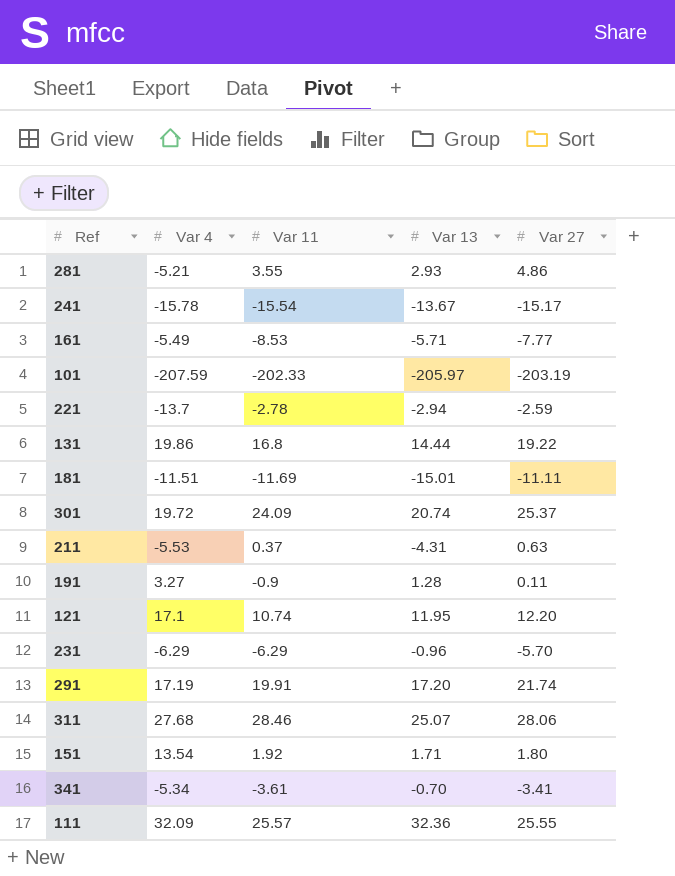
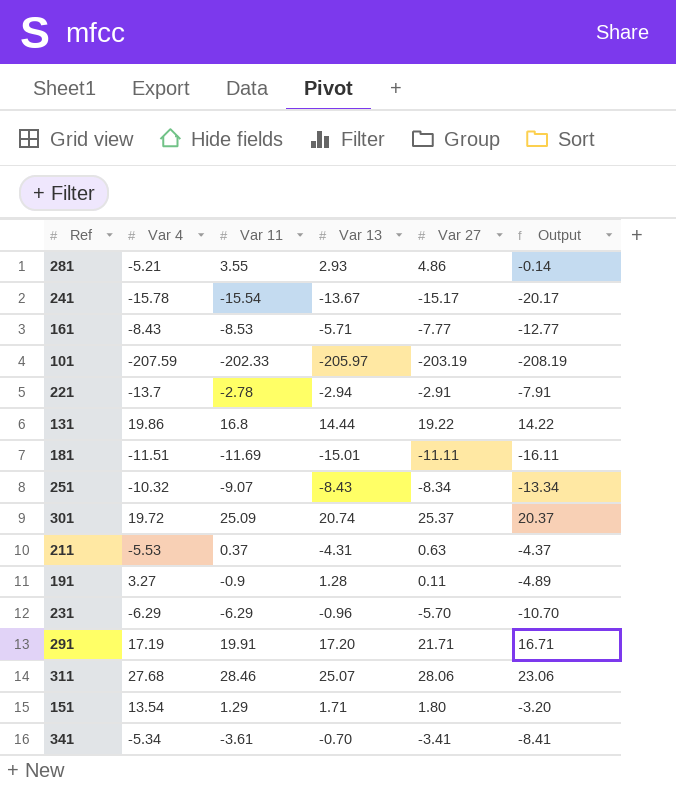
column Output | formula: none -> [Var 27] - 5
row 121: 17.1 | 10.74 | 11.95 | 12.20 -> none
row 111: 32.09 | 25.57 | 32.36 | 25.55 -> none
161 | Var 4: -5.49 -> -8.43
221 | Var 27: -2.59 -> -2.91
row 251: none -> -10.32 | -9.07 | -8.43 | -8.34 | -13.34
301 | Var 11: 24.09 -> 25.09
291 | Var 27: 21.74 -> 21.71
151 | Var 11: 1.92 -> 1.29

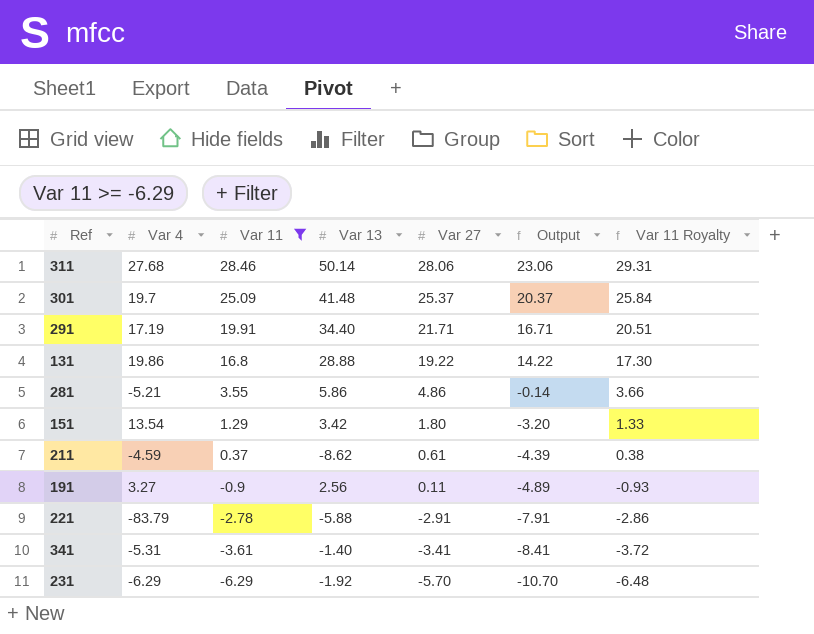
filter: none -> Var 11 >= -6.29
row order: none -> Var 11 descending
column Var 11 Royalty | formula: none -> [Var 11] * 1.03
311 | Var 13: 25.07 -> 50.14
301 | Var 4: 19.72 -> 19.7
301 | Var 13: 20.74 -> 41.48
291 | Var 13: 17.20 -> 34.40
131 | Var 13: 14.44 -> 28.88
281 | Var 13: 2.93 -> 5.86
151 | Var 13: 1.71 -> 3.42
211 | Var 4: -5.53 -> -4.59
211 | Var 13: -4.31 -> -8.62
211 | Var 27: 0.63 -> 0.61
211 | Output: -4.37 -> -4.39
191 | Var 13: 1.28 -> 2.56
221 | Var 4: -13.7 -> -83.79
221 | Var 13: -2.94 -> -5.88
341 | Var 4: -5.34 -> -5.31
341 | Var 13: -0.70 -> -1.40
231 | Var 13: -0.96 -> -1.92

